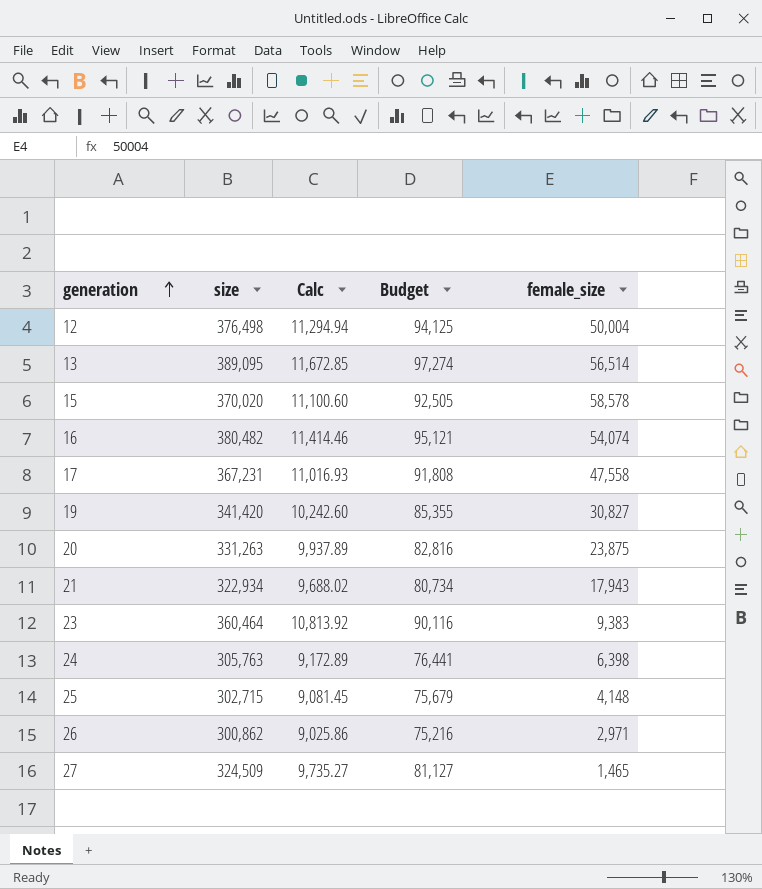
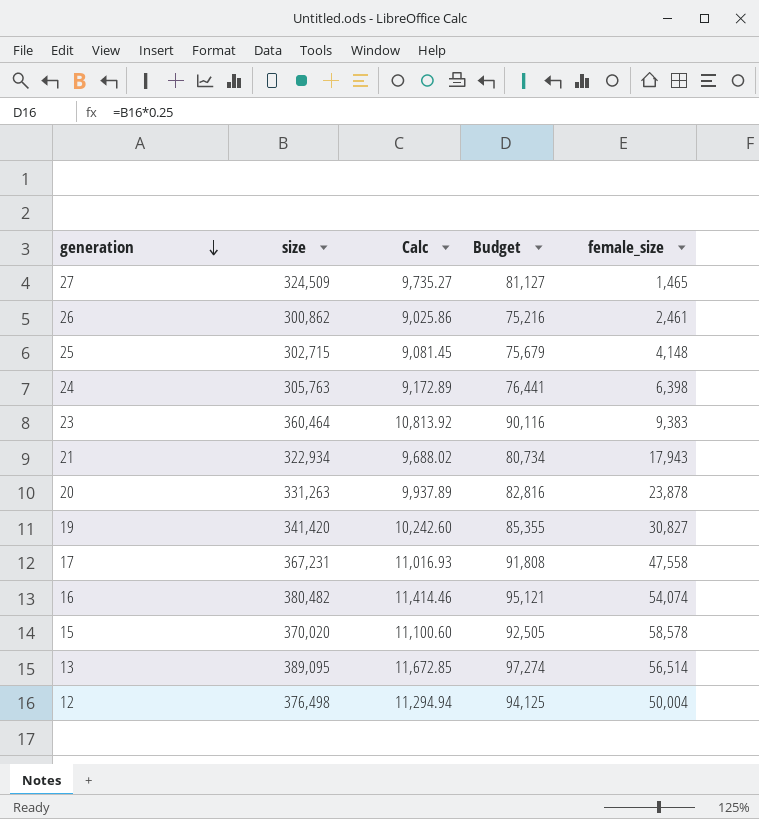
row order: generation ascending -> generation descending
26 | female_size: 2,971 -> 2,461
20 | female_size: 23,875 -> 23,878

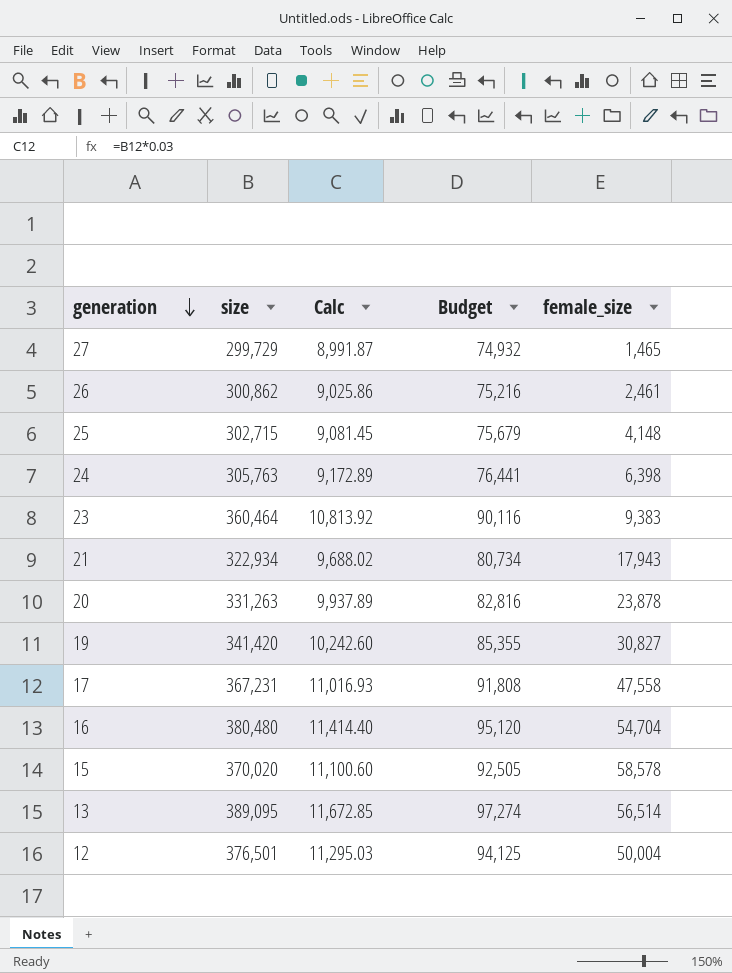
27 | size: 324,509 -> 299,729
27 | Calc: 9,735.27 -> 8,991.87
27 | Budget: 81,127 -> 74,932
16 | size: 380,482 -> 380,480
16 | Calc: 11,414.46 -> 11,414.40
16 | Budget: 95,121 -> 95,120
16 | female_size: 54,074 -> 54,704
12 | size: 376,498 -> 376,501
12 | Calc: 11,294.94 -> 11,295.03

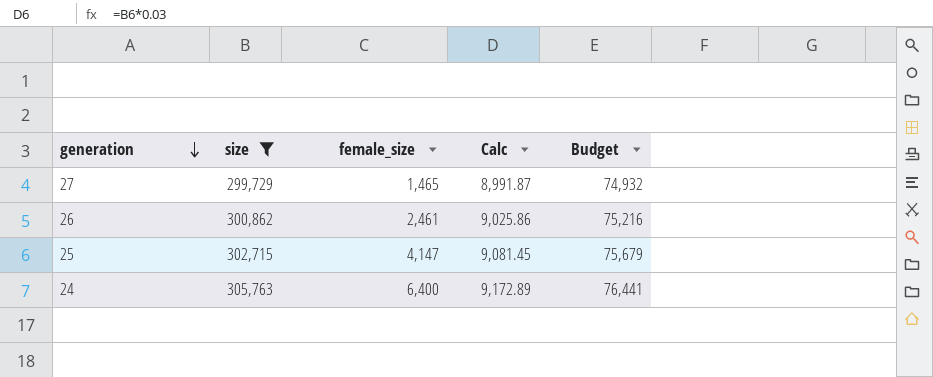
filter: none -> size <= 305,763
column female_size | position: 5 -> 3
25 | female_size: 4,148 -> 4,147
24 | female_size: 6,398 -> 6,400

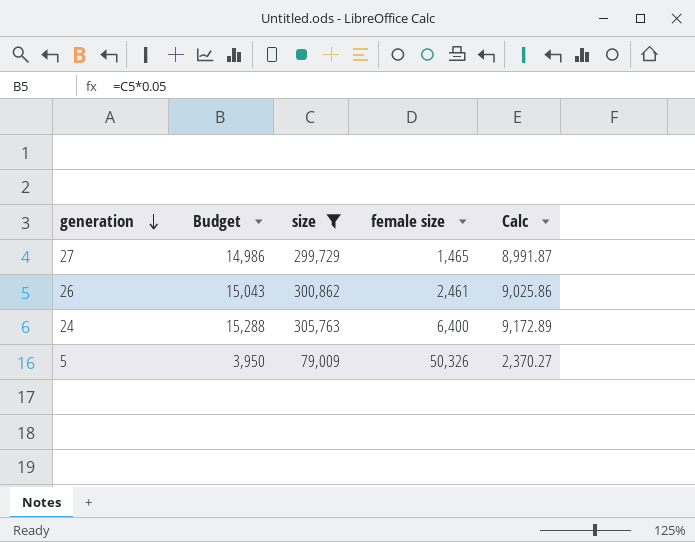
column Budget | formula: [size] * 0.25 -> [size] * 0.05
column Budget | position: 5 -> 2
column name: female_size -> female size
row 25: 302,715 | 4,147 | 9,081.45 | 75,679 -> none
row 5: none -> 3,950 | 79,009 | 50,326 | 2,370.27

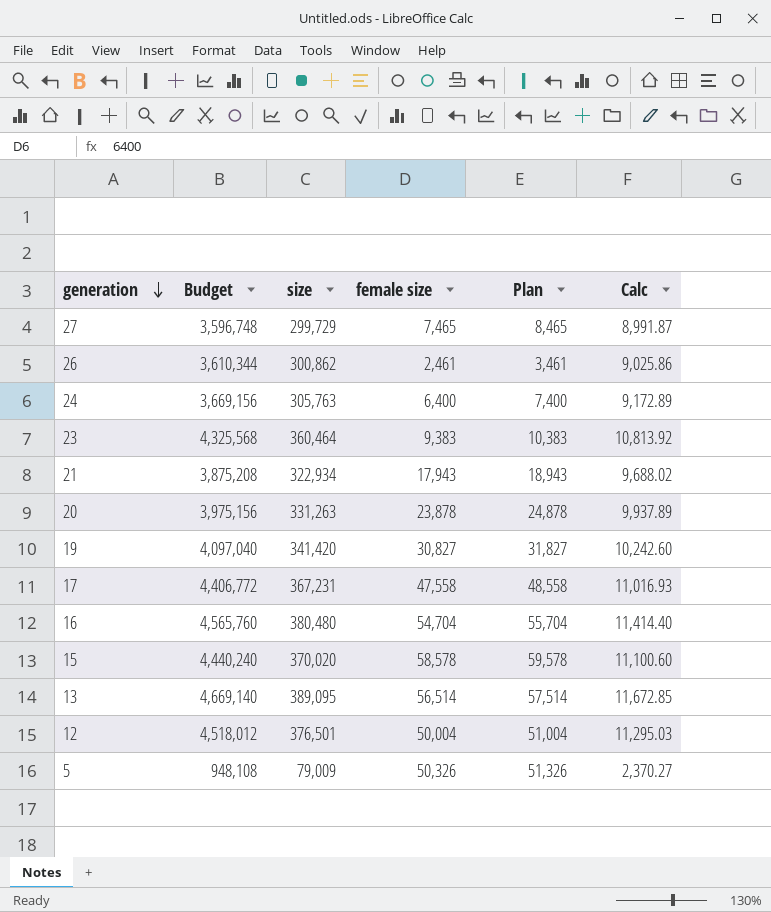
filter: size <= 305,763 -> none
column Budget | formula: [size] * 0.05 -> [size] * 12
column Plan | formula: none -> [female size] + 1000
27 | female size: 1,465 -> 7,465

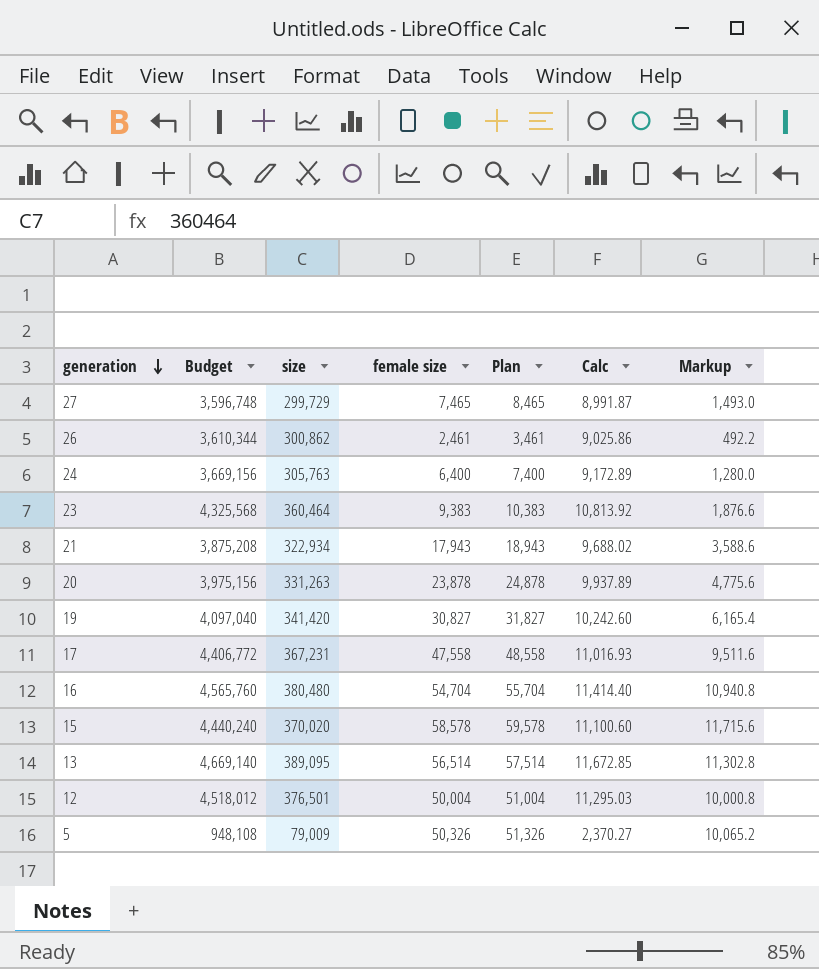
column Markup | formula: none -> [female size] * 0.2

